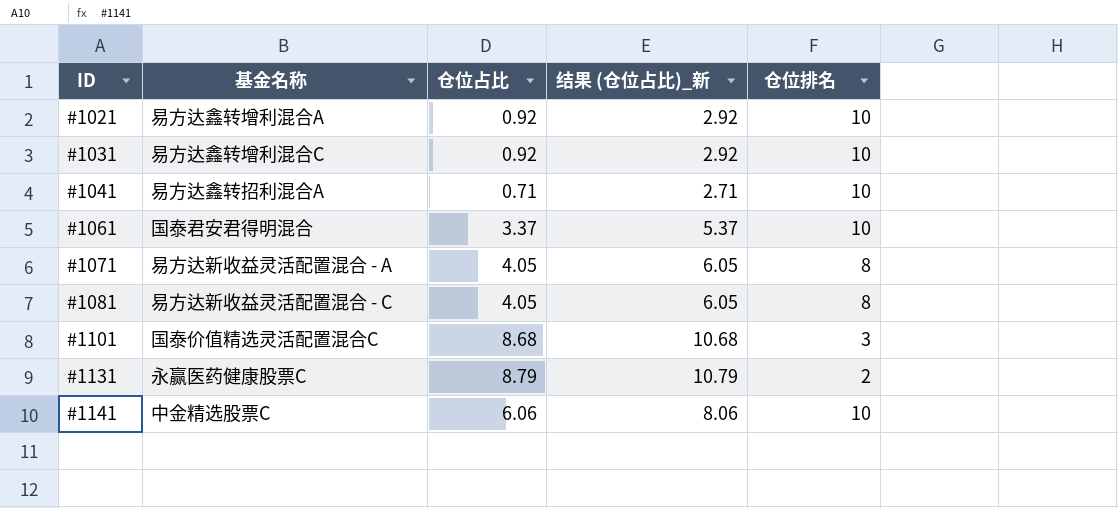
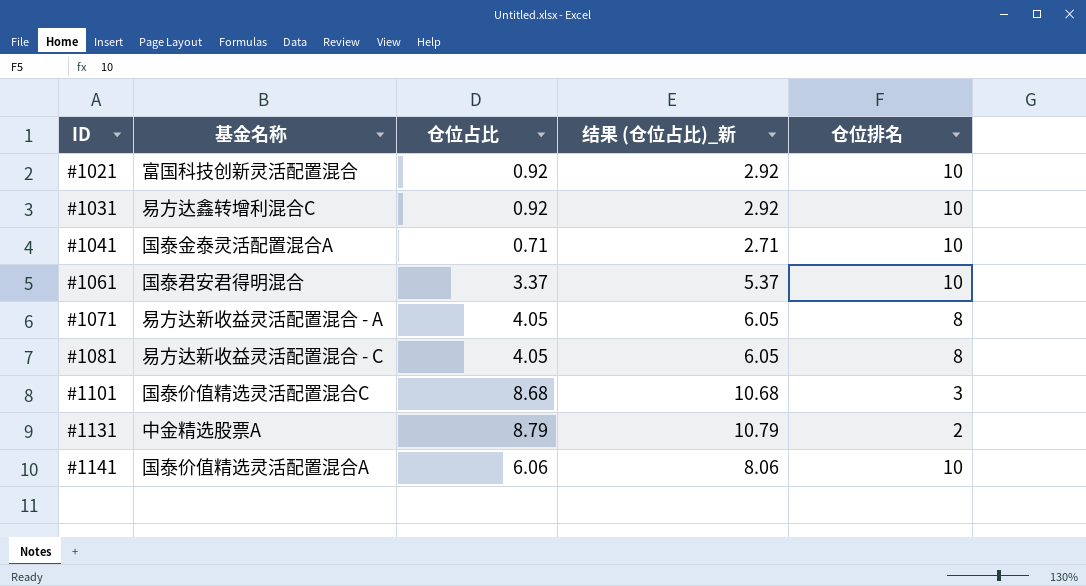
#1021 | 基金名称: 易方达鑫转增利混合A -> 富国科技创新灵活配置混合
#1041 | 基金名称: 易方达鑫转招利混合A -> 国泰金泰灵活配置混合A
#1131 | 基金名称: 永赢医药健康股票C -> 中金精选股票A
#1141 | 基金名称: 中金精选股票C -> 国泰价值精选灵活配置混合A

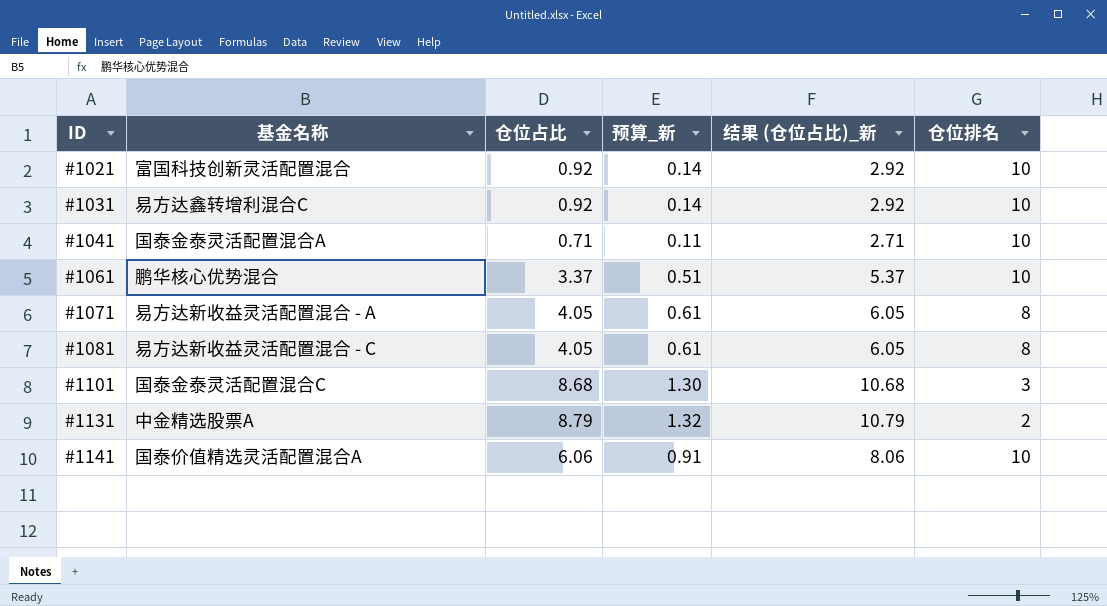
column 预算_新 | formula: none -> [仓位占比] * 0.15
#1061 | 基金名称: 国泰君安君得明混合 -> 鹏华核心优势混合
#1101 | 基金名称: 国泰价值精选灵活配置混合C -> 国泰金泰灵活配置混合C

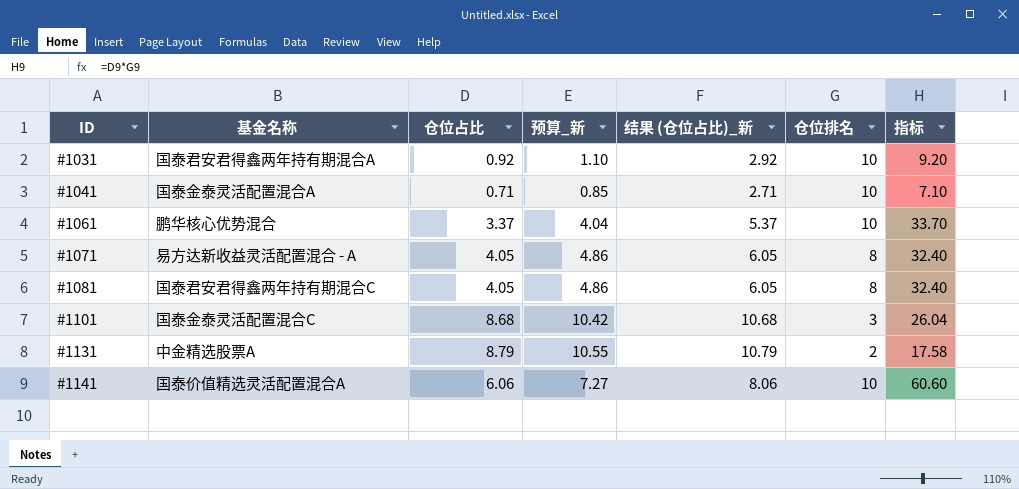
column 预算_新 | formula: [仓位占比] * 0.15 -> [仓位占比] * 1.2
column 指标 | formula: none -> [仓位占比] * [仓位排名]
row #1021: 富国科技创新灵活配置混合 | 0.92 | 0.14 | 2.92 | 10 -> none
#1031 | 基金名称: 易方达鑫转增利混合C -> 国泰君安君得鑫两年持有期混合A
#1081 | 基金名称: 易方达新收益灵活配置混合 - C -> 国泰君安君得鑫两年持有期混合C

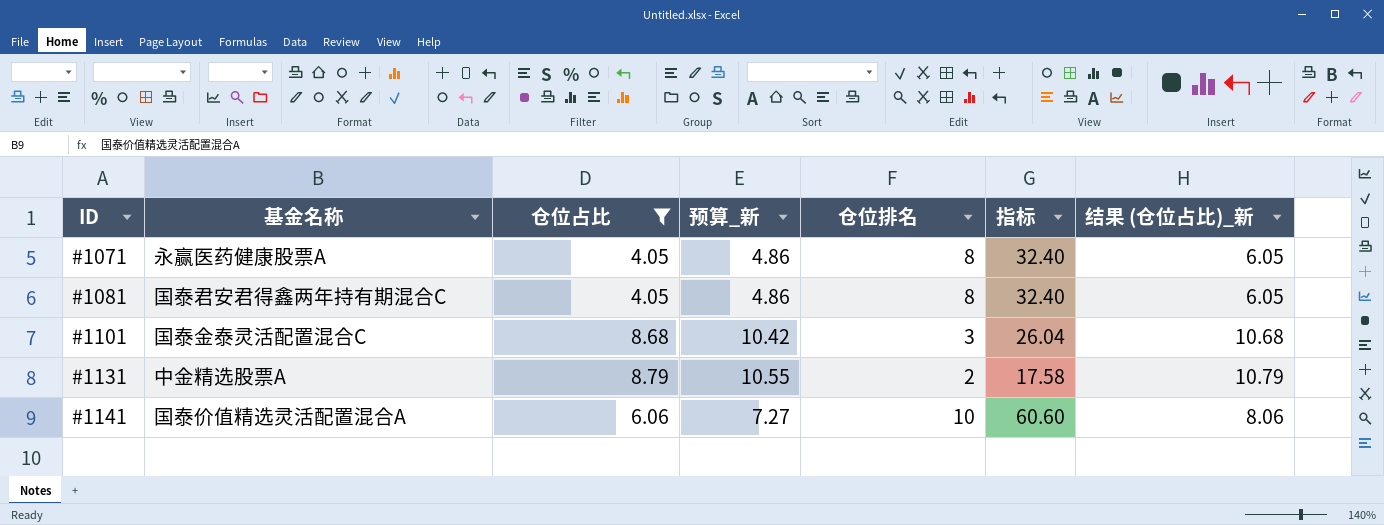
filter: none -> 仓位占比 >= 4.05
column 结果 (仓位占比)_新 | position: 5 -> 7
#1071 | 基金名称: 易方达新收益灵活配置混合 - A -> 永赢医药健康股票A

